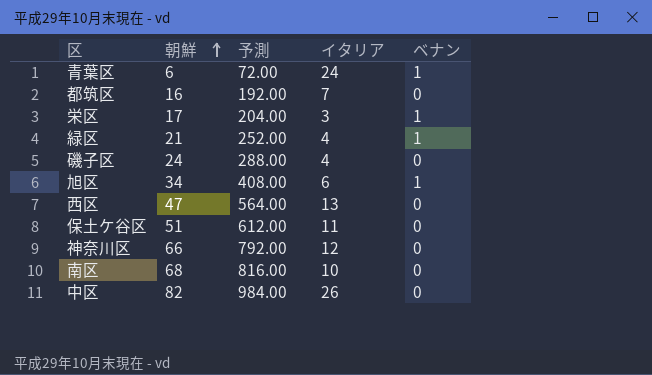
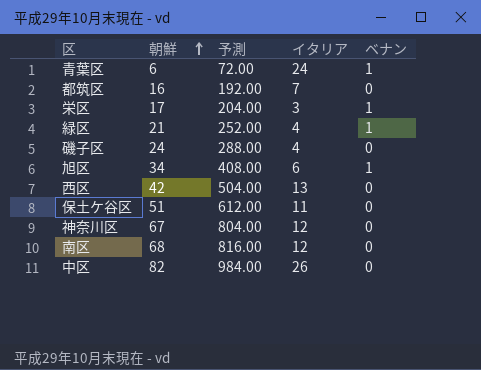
西区 | 朝鮮: 47 -> 42
西区 | 予測: 564.00 -> 504.00
神奈川区 | 朝鮮: 66 -> 67
神奈川区 | 予測: 792.00 -> 804.00
南区 | イタリア: 10 -> 12

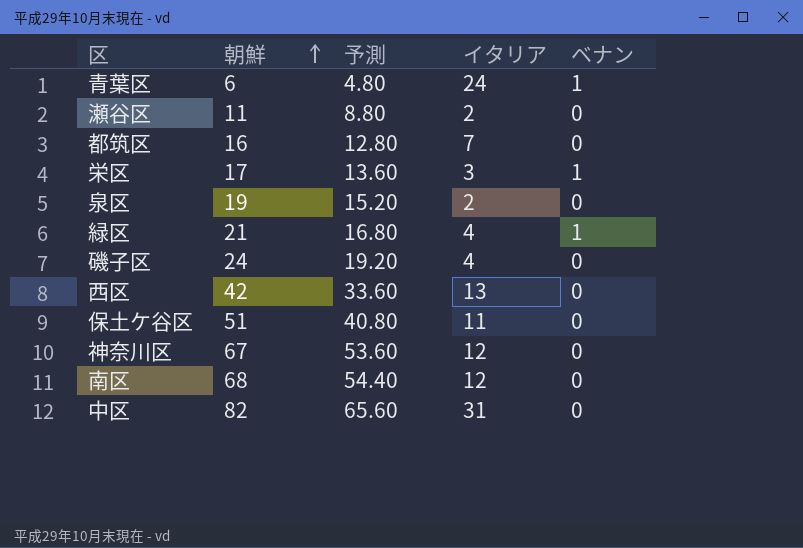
column 予測 | formula: [朝鮮] * 12 -> [朝鮮] * 0.8
row 旭区: 34 | 408.00 | 6 | 1 -> none
row 瀬谷区: none -> 11 | 8.80 | 2 | 0
row 泉区: none -> 19 | 15.20 | 2 | 0
中区 | イタリア: 26 -> 31

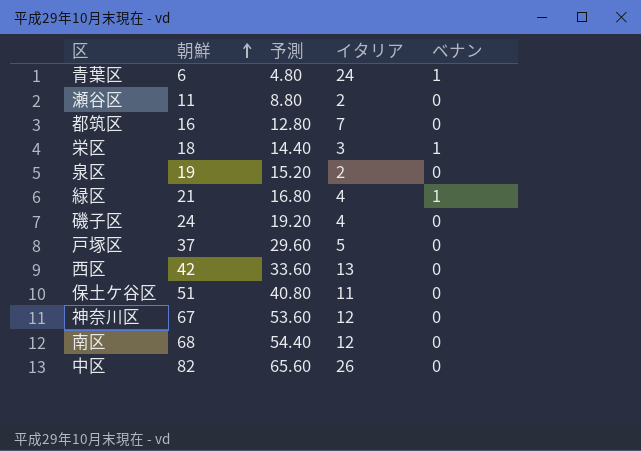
栄区 | 朝鮮: 17 -> 18
栄区 | 予測: 13.60 -> 14.40
row 戸塚区: none -> 37 | 29.60 | 5 | 0
中区 | イタリア: 31 -> 26

